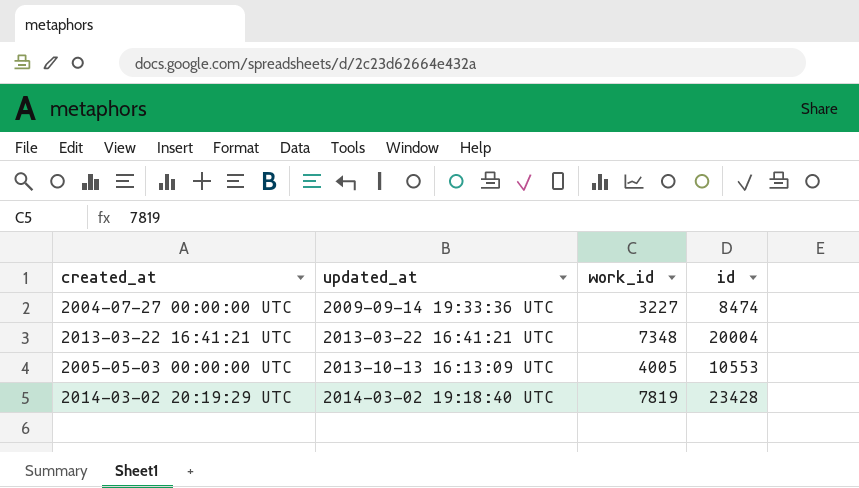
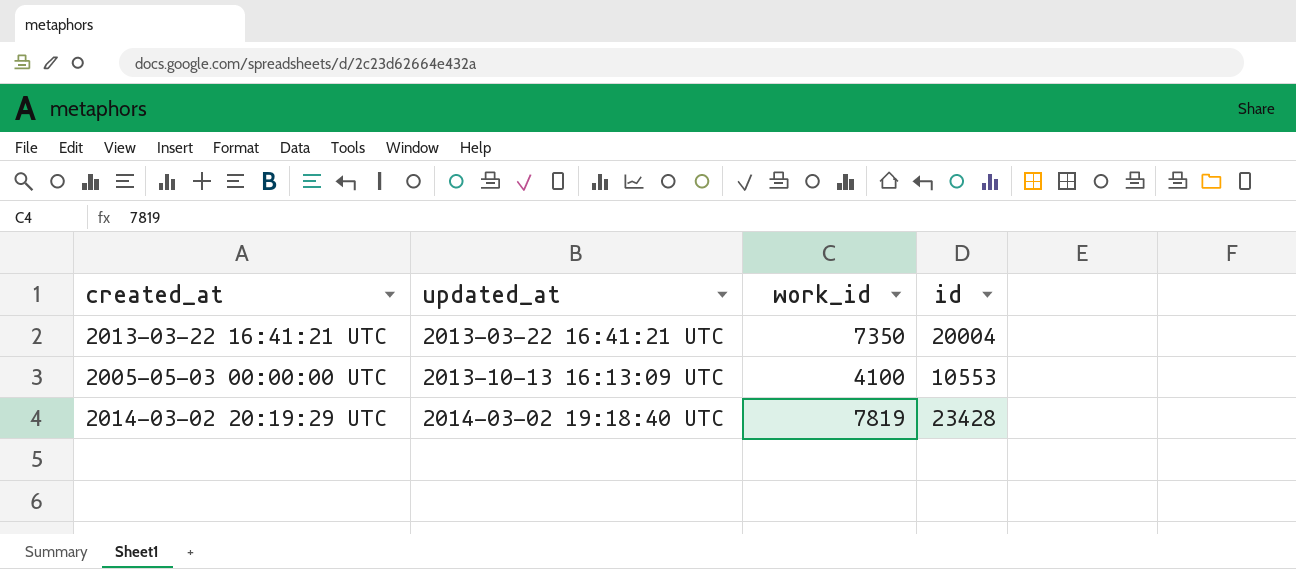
row 2004-07-27 00:00:00 UTC: 2009-09-14 19:33:36 UTC | 3227 | 8474 -> none
2013-03-22 16:41:21 UTC | work_id: 7348 -> 7350
2005-05-03 00:00:00 UTC | work_id: 4005 -> 4100

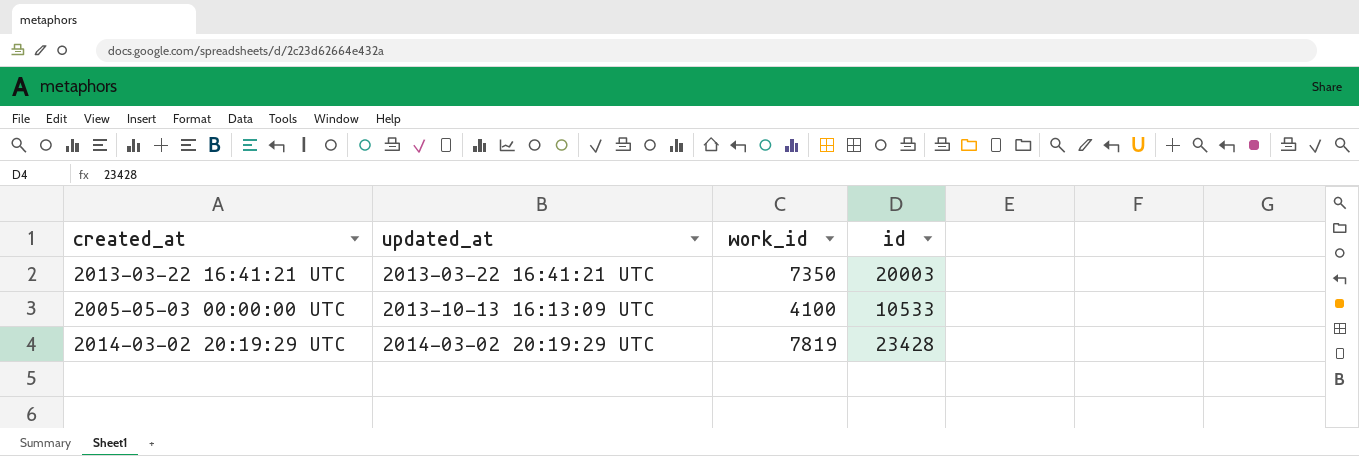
2013-03-22 16:41:21 UTC | id: 20004 -> 20003
2005-05-03 00:00:00 UTC | id: 10553 -> 10533
2014-03-02 20:19:29 UTC | updated_at: 2014-03-02 19:18:40 UTC -> 2014-03-02 20:19:29 UTC

